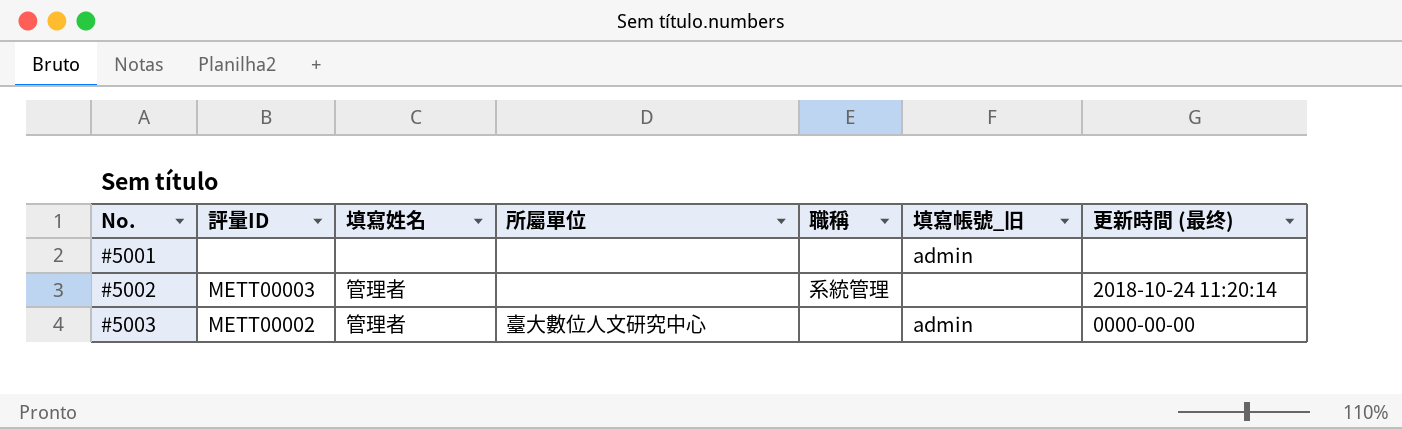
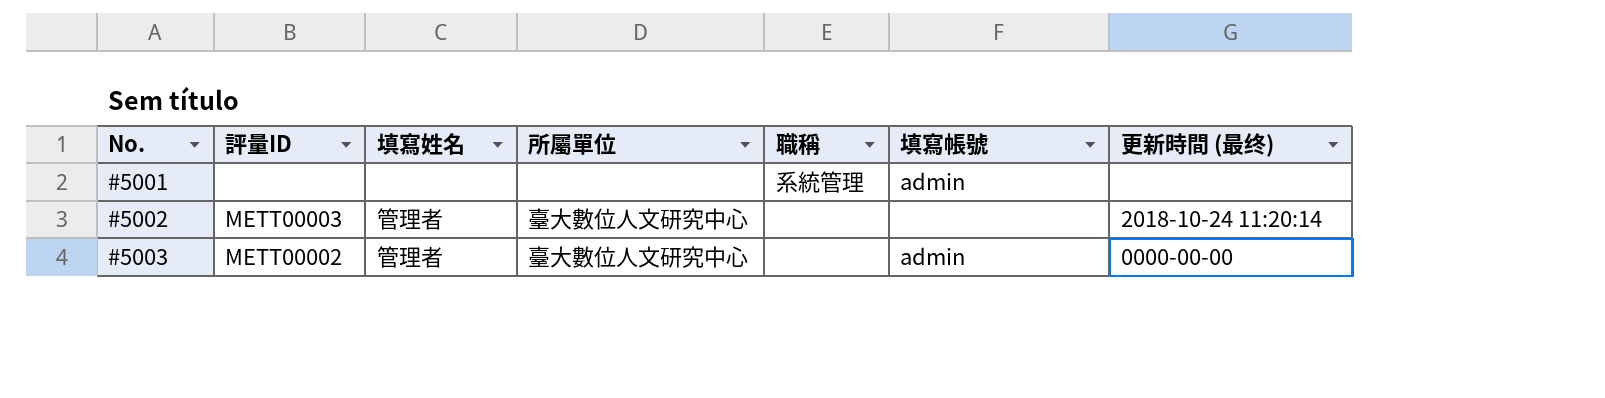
column name: 填寫帳號_旧 -> 填寫帳號
#5001 | 職稱: none -> 系統管理
#5002 | 所屬單位: none -> 臺大數位人文研究中心
#5002 | 職稱: 系統管理 -> none

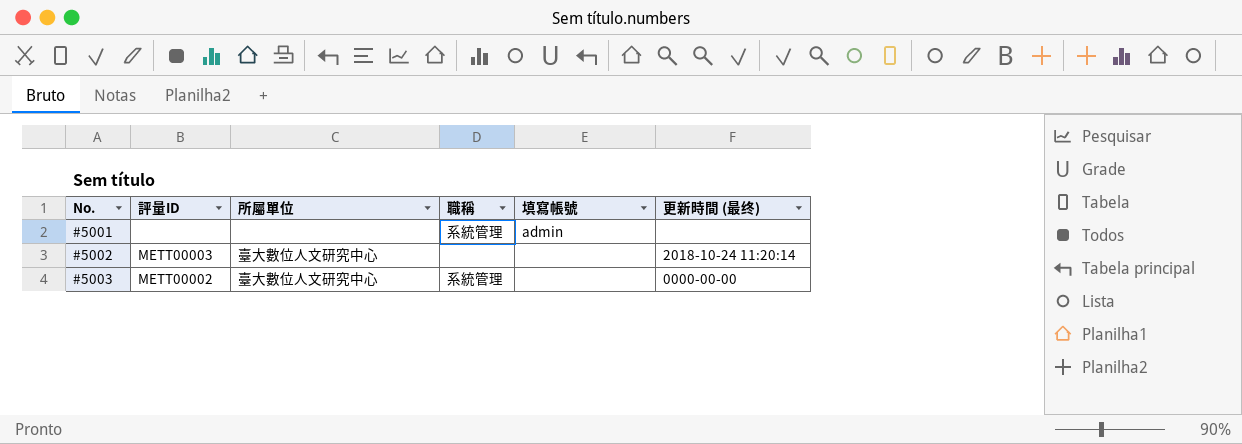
column 填寫姓名 | position: 3 -> none
#5003 | 職稱: none -> 系統管理
#5003 | 填寫帳號: admin -> none

